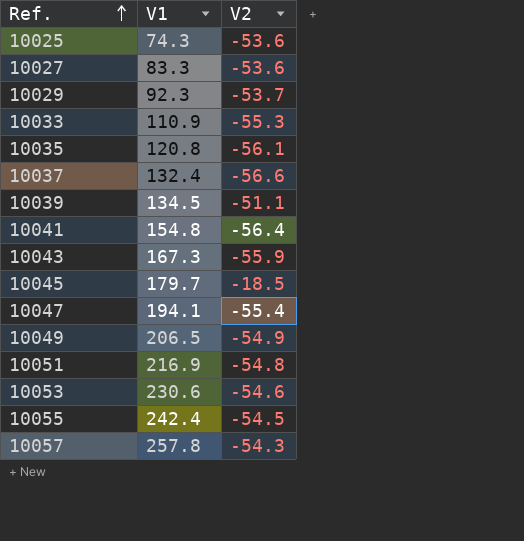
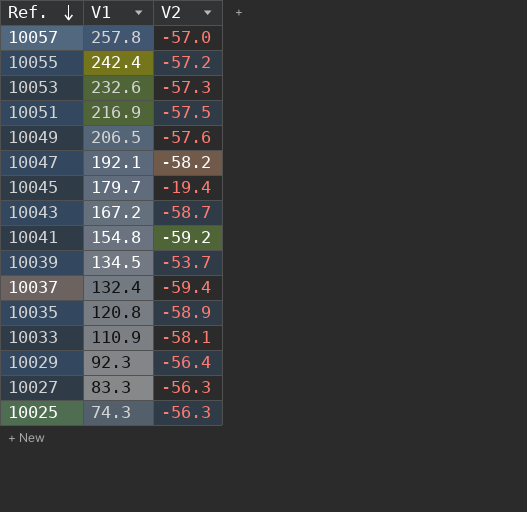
row order: Ref. ascending -> Ref. descending
10057 | V2: -54.3 -> -57.0
10055 | V2: -54.5 -> -57.2
10053 | V1: 230.6 -> 232.6
10053 | V2: -54.6 -> -57.3
10051 | V2: -54.8 -> -57.5
10049 | V2: -54.9 -> -57.6
10047 | V1: 194.1 -> 192.1
10047 | V2: -55.4 -> -58.2
10045 | V2: -18.5 -> -19.4
10043 | V1: 167.3 -> 167.2
10043 | V2: -55.9 -> -58.7
10041 | V2: -56.4 -> -59.2
10039 | V2: -51.1 -> -53.7
10037 | V2: -56.6 -> -59.4
10035 | V2: -56.1 -> -58.9
10033 | V2: -55.3 -> -58.1
10029 | V2: -53.7 -> -56.4
10027 | V2: -53.6 -> -56.3
10025 | V2: -53.6 -> -56.3

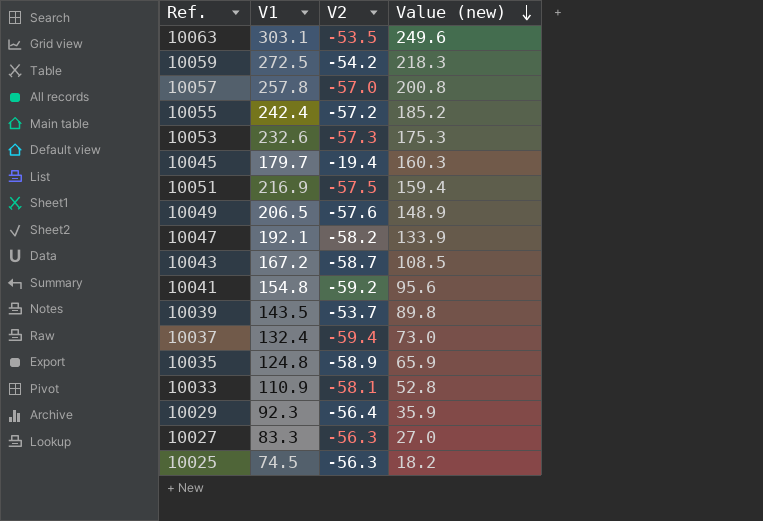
row order: Ref. descending -> Value (new) descending
column Value (new) | formula: none -> [V1] + [V2]
row 10063: none -> 303.1 | -53.5 | 249.6
row 10059: none -> 272.5 | -54.2 | 218.3
10039 | V1: 134.5 -> 143.5
10035 | V1: 120.8 -> 124.8
10025 | V1: 74.3 -> 74.5

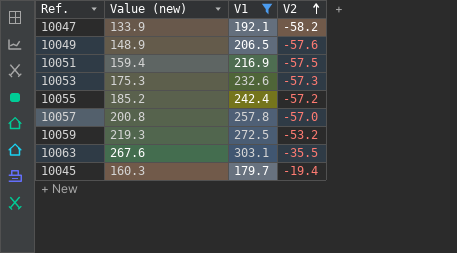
filter: none -> V1 >= 179.7
row order: Value (new) descending -> V2 ascending
column Value (new) | position: 4 -> 2
10059 | Value (new): 218.3 -> 219.3
10059 | V2: -54.2 -> -53.2
10063 | Value (new): 249.6 -> 267.6
10063 | V2: -53.5 -> -35.5

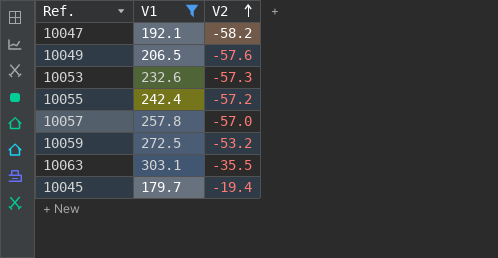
column Value (new) | formula: [V1] + [V2] -> none
row 10051: 159.4 | 216.9 | -57.5 -> none

